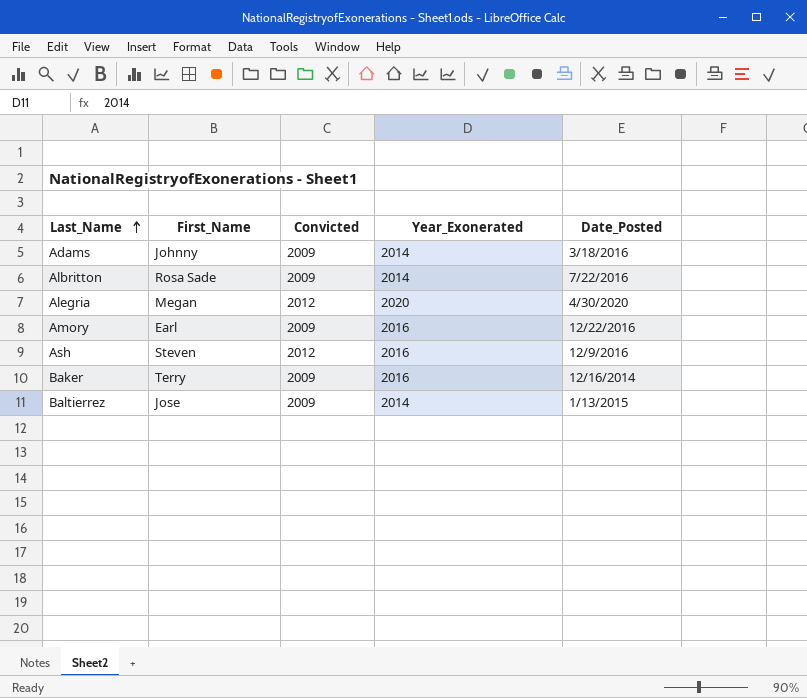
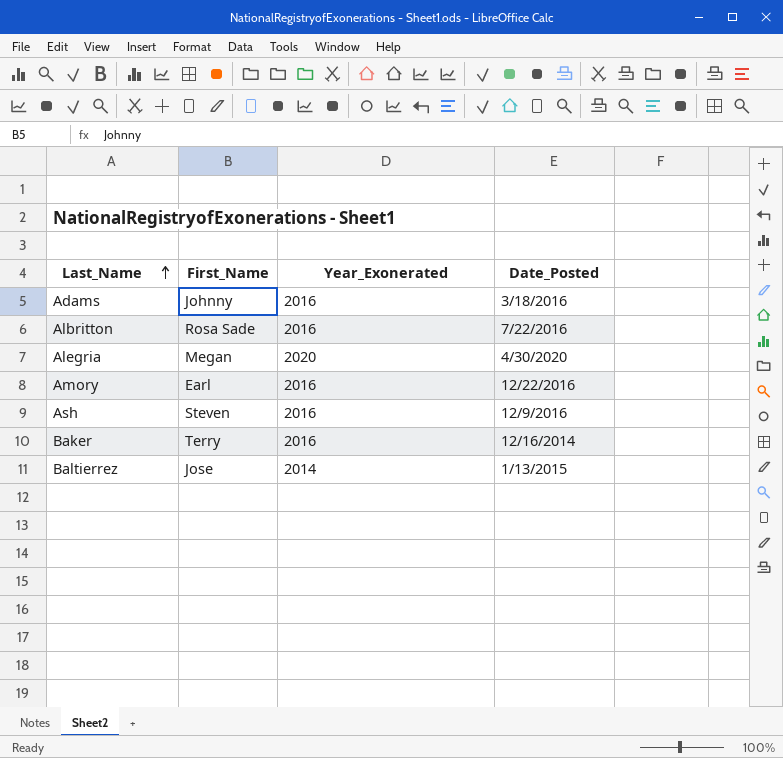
column Convicted | position: 3 -> none
Adams | Year_Exonerated: 2014 -> 2016
Albritton | Year_Exonerated: 2014 -> 2016

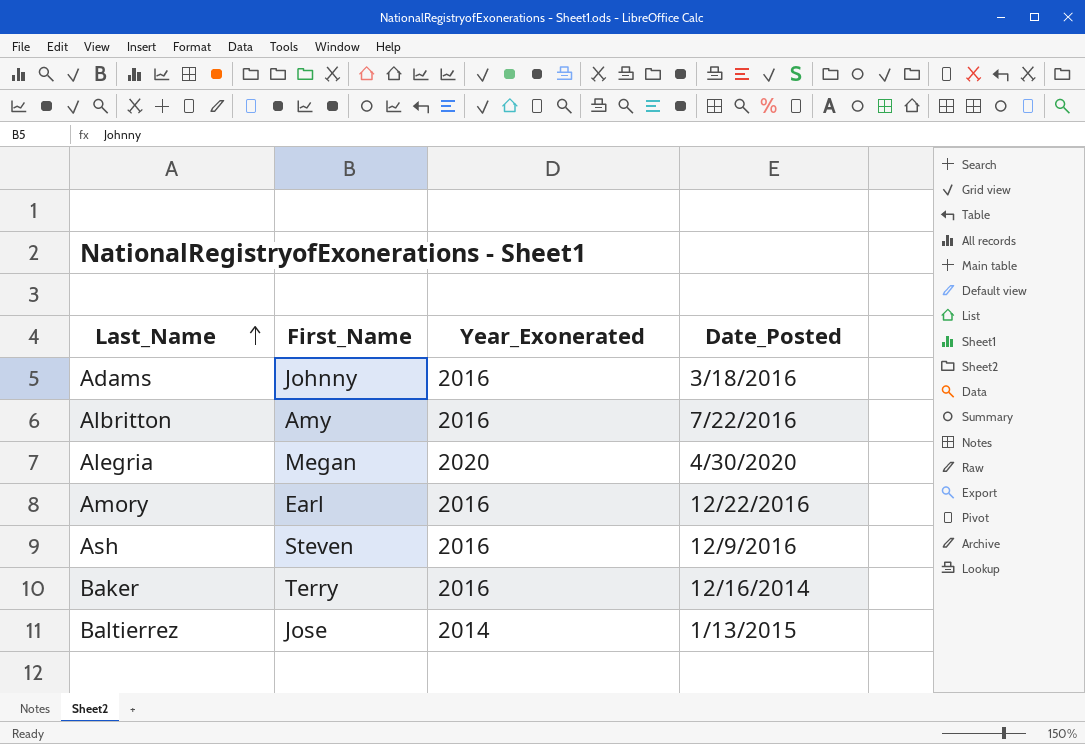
Albritton | First_Name: Rosa Sade -> Amy

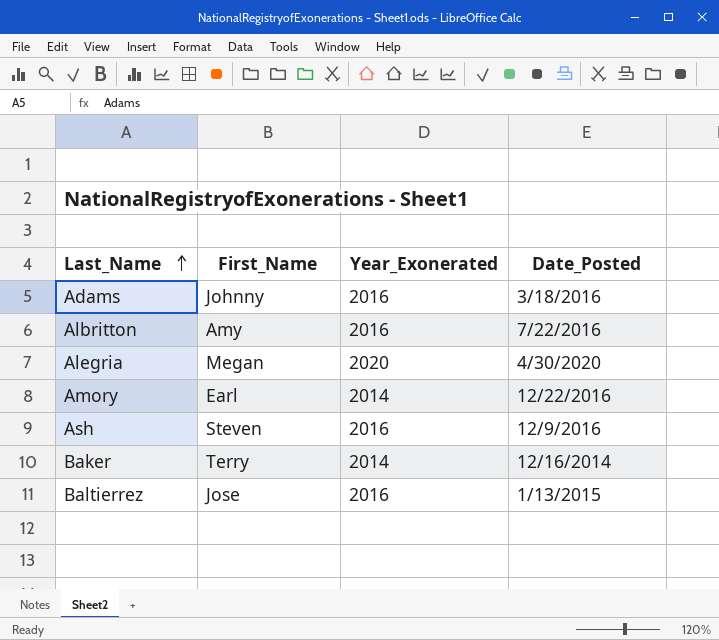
Amory | Year_Exonerated: 2016 -> 2014
Baker | Year_Exonerated: 2016 -> 2014
Baltierrez | Year_Exonerated: 2014 -> 2016

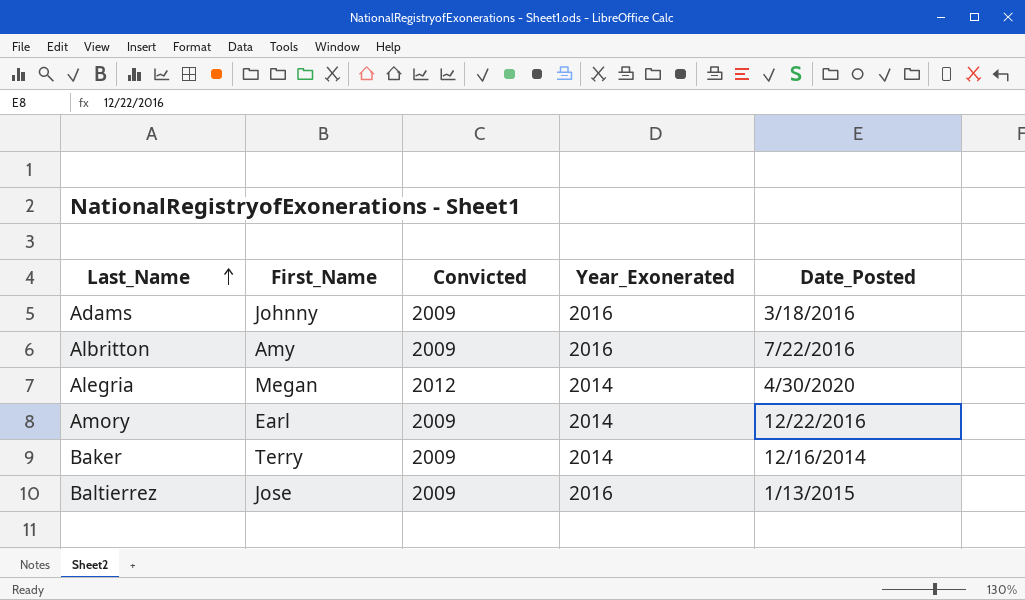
column Convicted | position: none -> 3
row Ash: Steven | 2016 | 12/9/2016 -> none
Alegria | Year_Exonerated: 2020 -> 2014

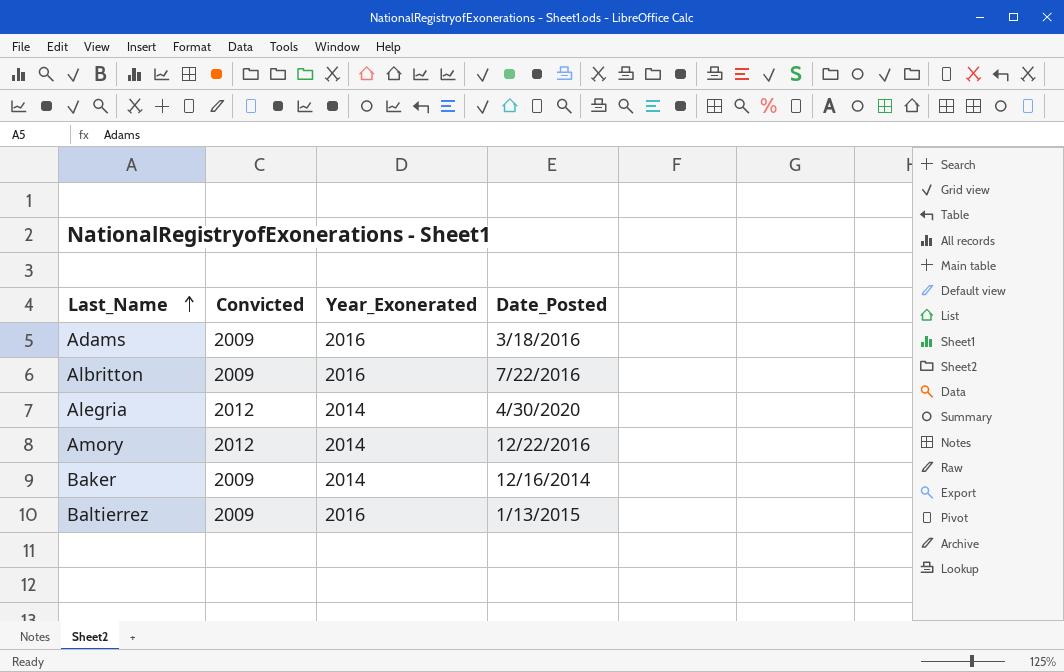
column First_Name | position: 2 -> none
Amory | Convicted: 2009 -> 2012

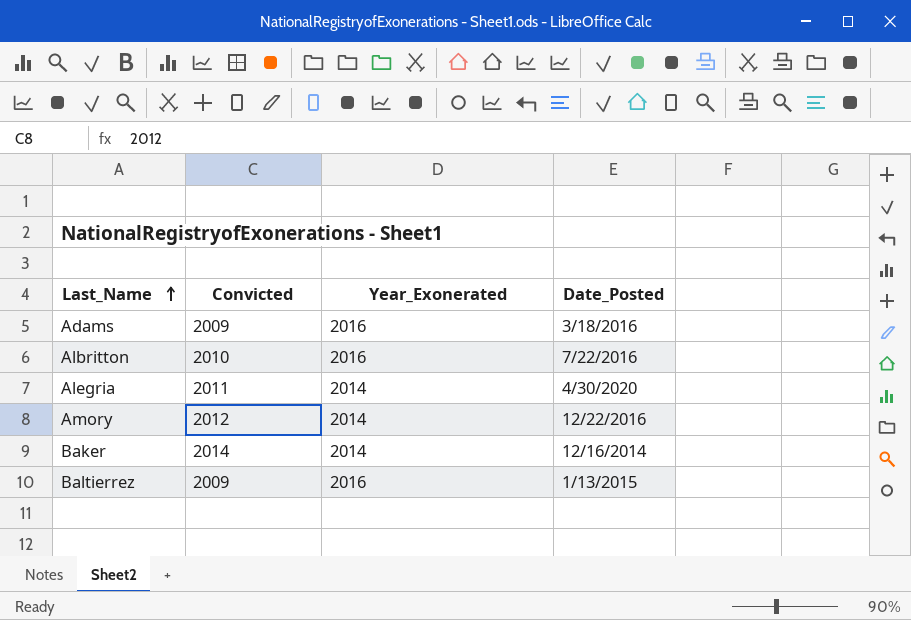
Albritton | Convicted: 2009 -> 2010
Alegria | Convicted: 2012 -> 2011
Baker | Convicted: 2009 -> 2014

